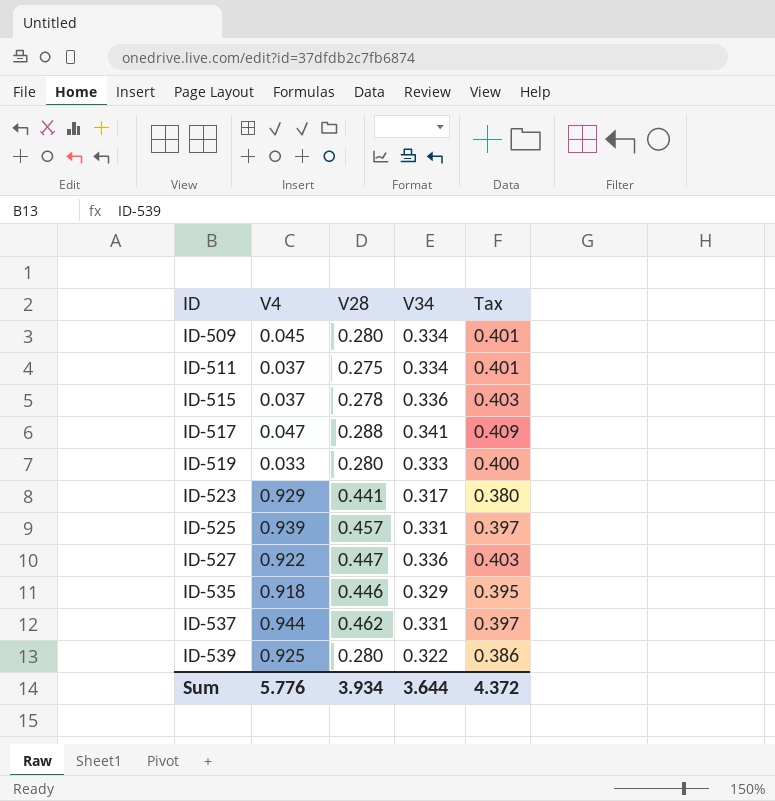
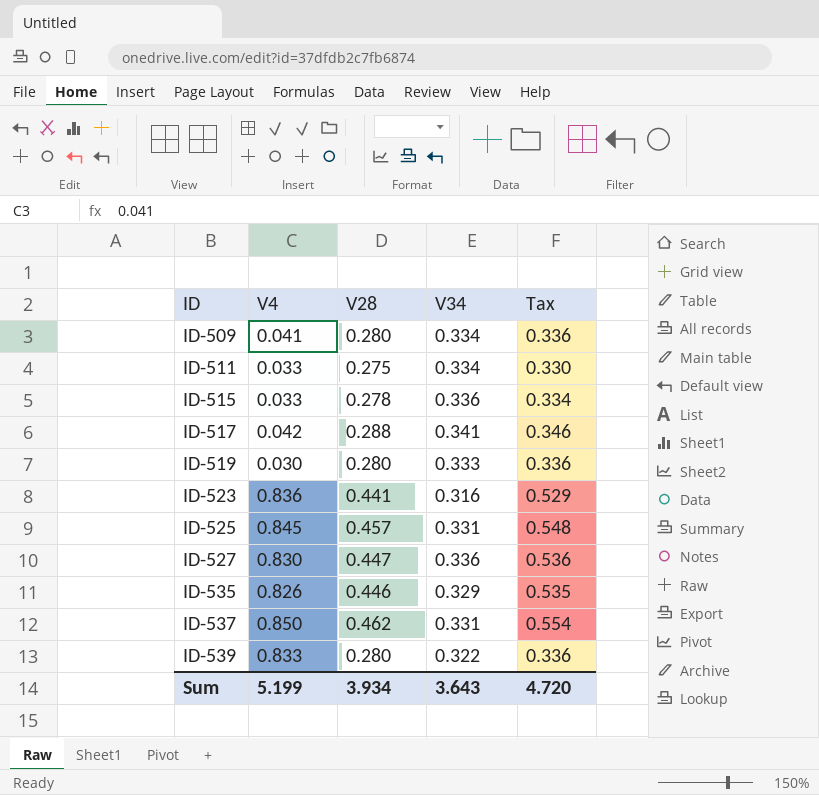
column Tax | formula: [V34] * 1.2 -> [V28] * 1.2
ID-509 | V4: 0.045 -> 0.041
ID-511 | V4: 0.037 -> 0.033
ID-515 | V4: 0.037 -> 0.033
ID-517 | V4: 0.047 -> 0.042
ID-519 | V4: 0.033 -> 0.030
ID-523 | V4: 0.929 -> 0.836
ID-523 | V34: 0.317 -> 0.316
ID-525 | V4: 0.939 -> 0.845
ID-527 | V4: 0.922 -> 0.830
ID-535 | V4: 0.918 -> 0.826
ID-537 | V4: 0.944 -> 0.850
ID-539 | V4: 0.925 -> 0.833
Sum | V4: 5.776 -> 5.199
Sum | V34: 3.644 -> 3.643
Sum | Tax: 4.372 -> 4.720

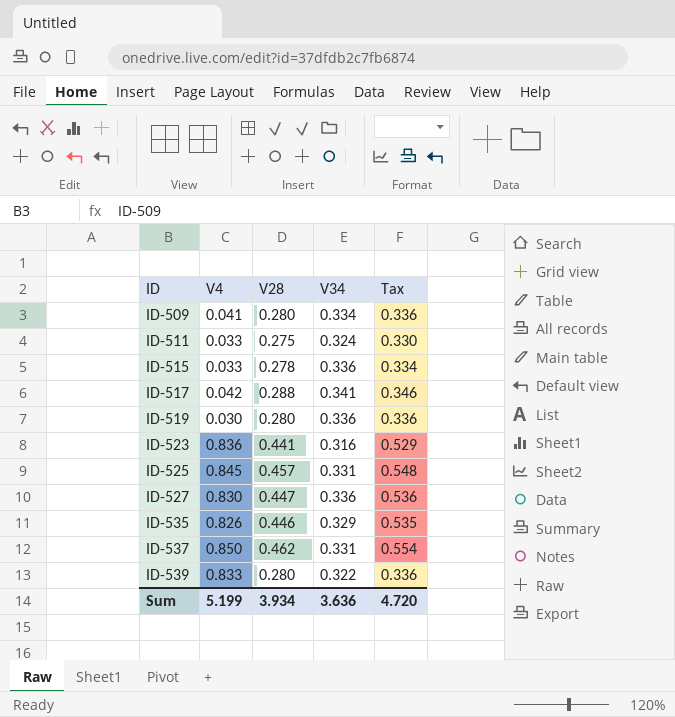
ID-511 | V34: 0.334 -> 0.324
ID-519 | V34: 0.333 -> 0.336
Sum | V34: 3.643 -> 3.636

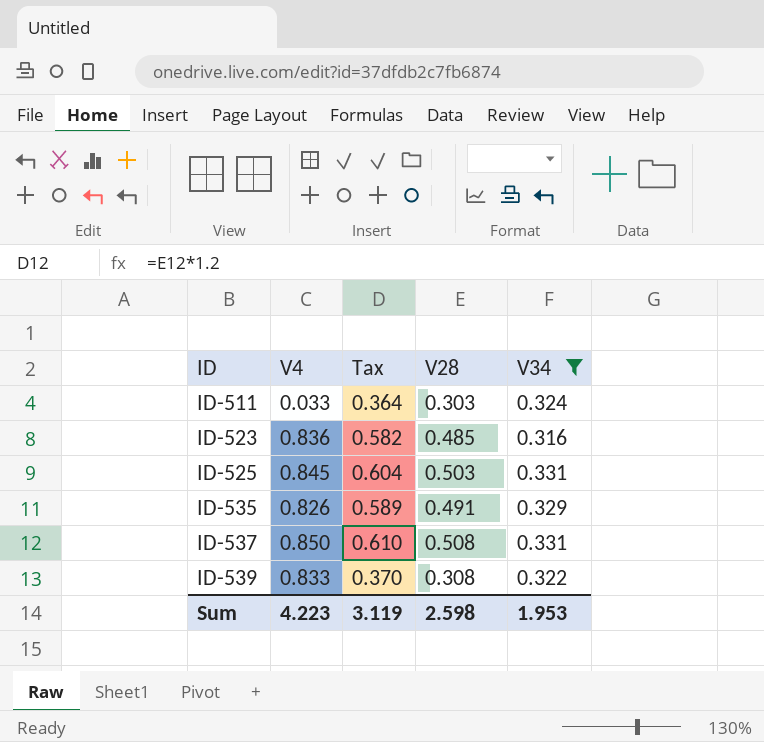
filter: none -> V34 <= 0.331
column Tax | position: 5 -> 3
ID-511 | Tax: 0.330 -> 0.364
ID-511 | V28: 0.275 -> 0.303
ID-523 | Tax: 0.529 -> 0.582
ID-523 | V28: 0.441 -> 0.485
ID-525 | Tax: 0.548 -> 0.604
ID-525 | V28: 0.457 -> 0.503
ID-535 | Tax: 0.535 -> 0.589
ID-535 | V28: 0.446 -> 0.491
ID-537 | Tax: 0.554 -> 0.610
ID-537 | V28: 0.462 -> 0.508
ID-539 | Tax: 0.336 -> 0.370
ID-539 | V28: 0.280 -> 0.308
Sum | V4: 5.199 -> 4.223
Sum | Tax: 4.720 -> 3.119
Sum | V28: 3.934 -> 2.598
Sum | V34: 3.636 -> 1.953

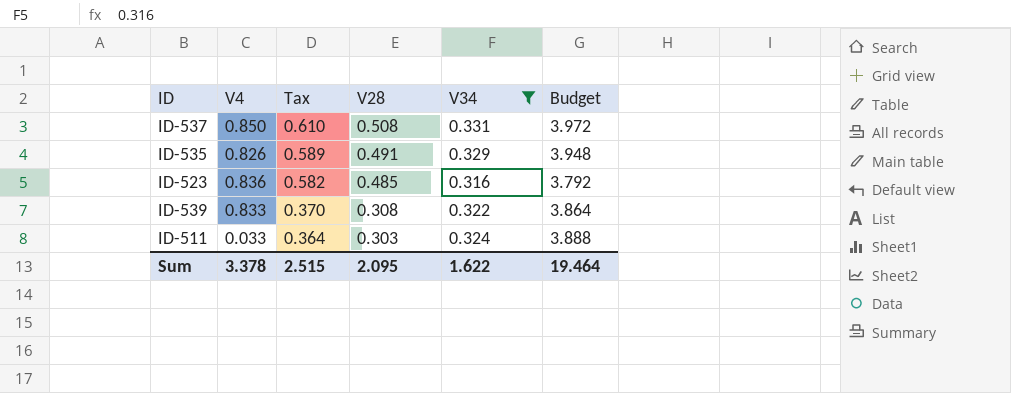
row order: ID ascending -> Tax descending
column Budget | formula: none -> [V34] * 12
row ID-525: 0.845 | 0.604 | 0.503 | 0.331 -> none
Sum | V4: 4.223 -> 3.378
Sum | Tax: 3.119 -> 2.515
Sum | V28: 2.598 -> 2.095
Sum | V34: 1.953 -> 1.622

